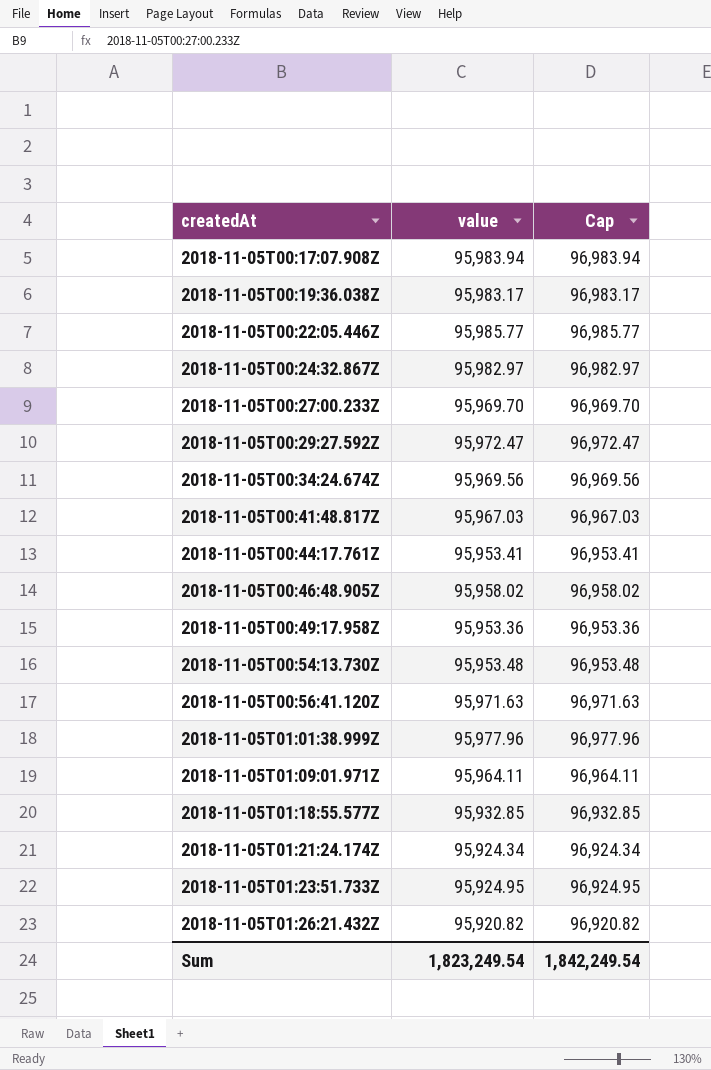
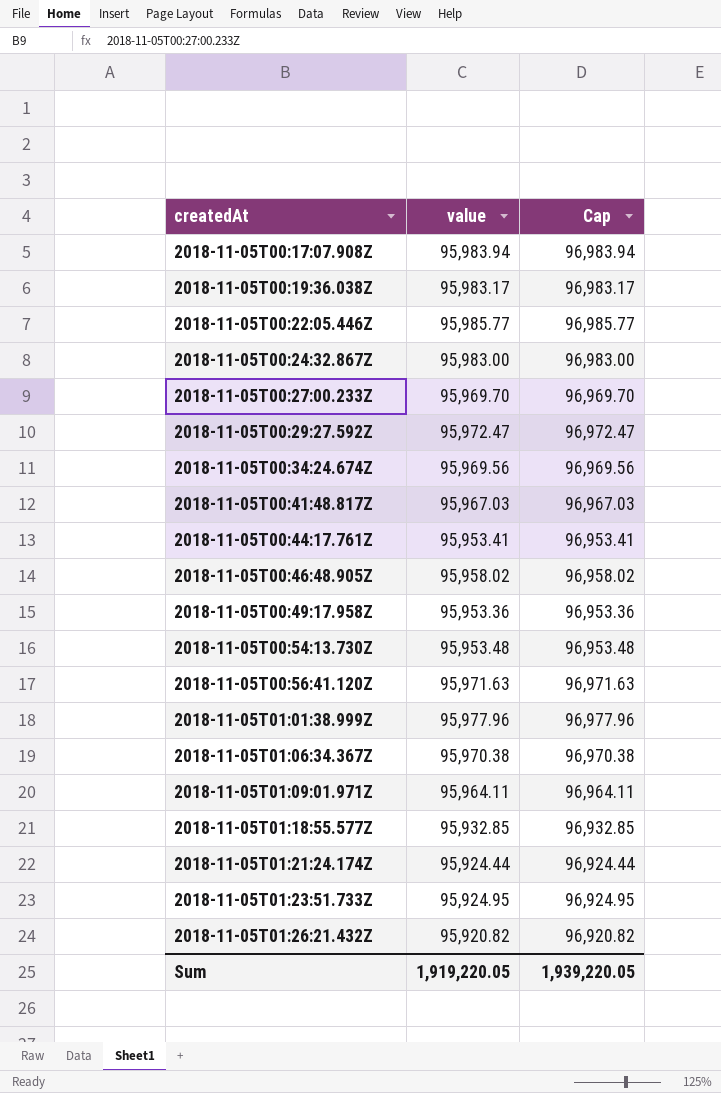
2018-11-05T00:24:32.867Z | value: 95,982.97 -> 95,983.00
2018-11-05T00:24:32.867Z | Cap: 96,982.97 -> 96,983.00
row 2018-11-05T01:06:34.367Z: none -> 95,970.38 | 96,970.38
2018-11-05T01:21:24.174Z | value: 95,924.34 -> 95,924.44
2018-11-05T01:21:24.174Z | Cap: 96,924.34 -> 96,924.44
Sum | value: 1,823,249.54 -> 1,919,220.05
Sum | Cap: 1,842,249.54 -> 1,939,220.05

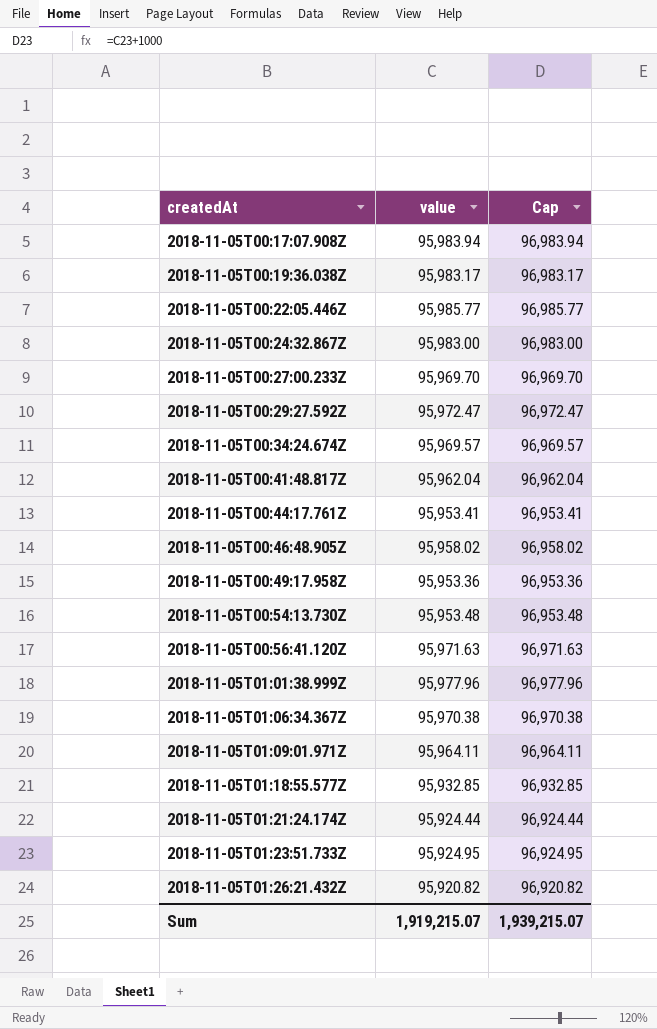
2018-11-05T00:34:24.674Z | value: 95,969.56 -> 95,969.57
2018-11-05T00:34:24.674Z | Cap: 96,969.56 -> 96,969.57
2018-11-05T00:41:48.817Z | value: 95,967.03 -> 95,962.04
2018-11-05T00:41:48.817Z | Cap: 96,967.03 -> 96,962.04
Sum | value: 1,919,220.05 -> 1,919,215.07
Sum | Cap: 1,939,220.05 -> 1,939,215.07

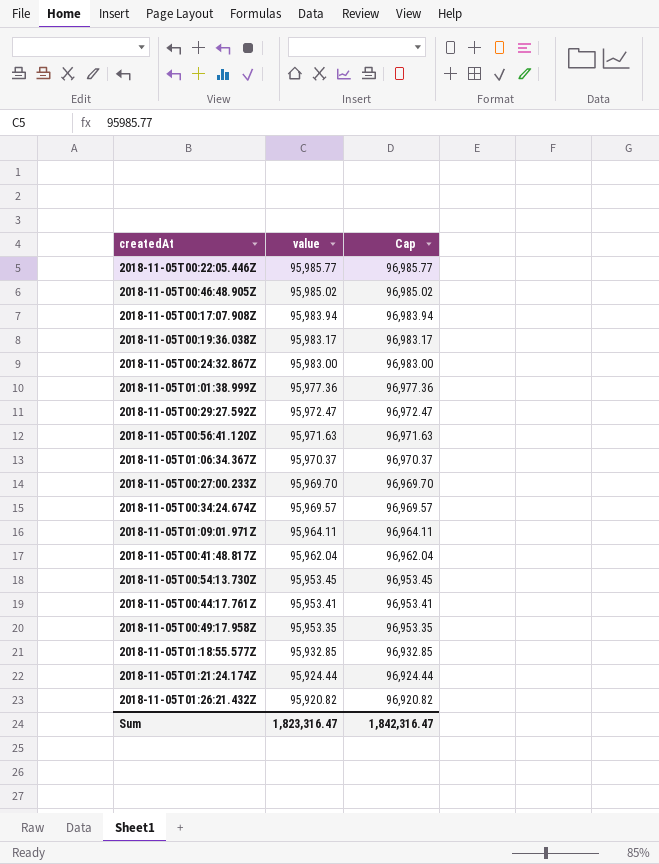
row order: createdAt ascending -> value descending
row 2018-11-05T01:23:51.733Z: 95,924.95 | 96,924.95 -> none
2018-11-05T00:46:48.905Z | value: 95,958.02 -> 95,985.02
2018-11-05T00:46:48.905Z | Cap: 96,958.02 -> 96,985.02
2018-11-05T01:01:38.999Z | value: 95,977.96 -> 95,977.36
2018-11-05T01:01:38.999Z | Cap: 96,977.96 -> 96,977.36
2018-11-05T01:06:34.367Z | value: 95,970.38 -> 95,970.37
2018-11-05T01:06:34.367Z | Cap: 96,970.38 -> 96,970.37
2018-11-05T00:54:13.730Z | value: 95,953.48 -> 95,953.45
2018-11-05T00:54:13.730Z | Cap: 96,953.48 -> 96,953.45
2018-11-05T00:49:17.958Z | value: 95,953.36 -> 95,953.35
2018-11-05T00:49:17.958Z | Cap: 96,953.36 -> 96,953.35
Sum | value: 1,919,215.07 -> 1,823,316.47
Sum | Cap: 1,939,215.07 -> 1,842,316.47

